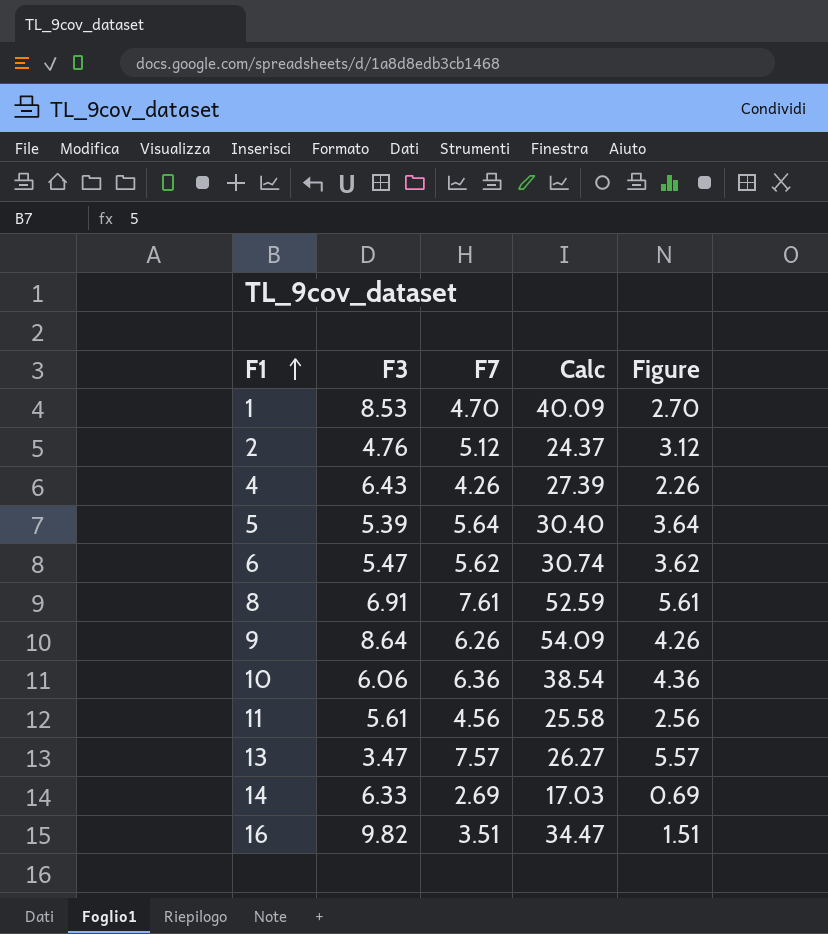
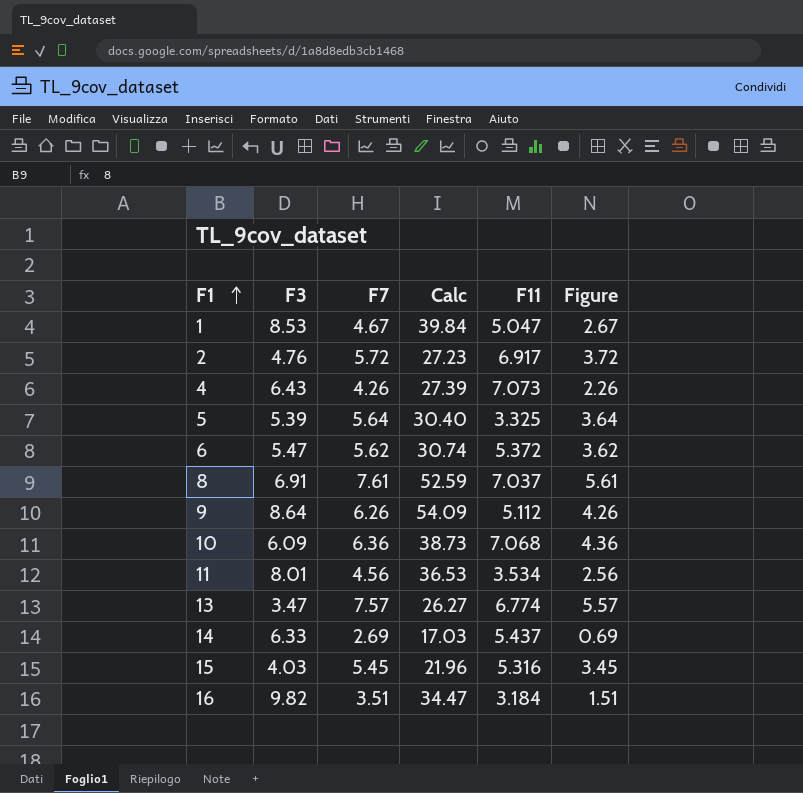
column F11 | position: none -> 5
1 | F7: 4.70 -> 4.67
1 | Calc: 40.09 -> 39.84
1 | Figure: 2.70 -> 2.67
2 | F7: 5.12 -> 5.72
2 | Calc: 24.37 -> 27.23
2 | Figure: 3.12 -> 3.72
10 | F3: 6.06 -> 6.09
10 | Calc: 38.54 -> 38.73
11 | F3: 5.61 -> 8.01
11 | Calc: 25.58 -> 36.53
row 15: none -> 4.03 | 5.45 | 21.96 | 5.316 | 3.45

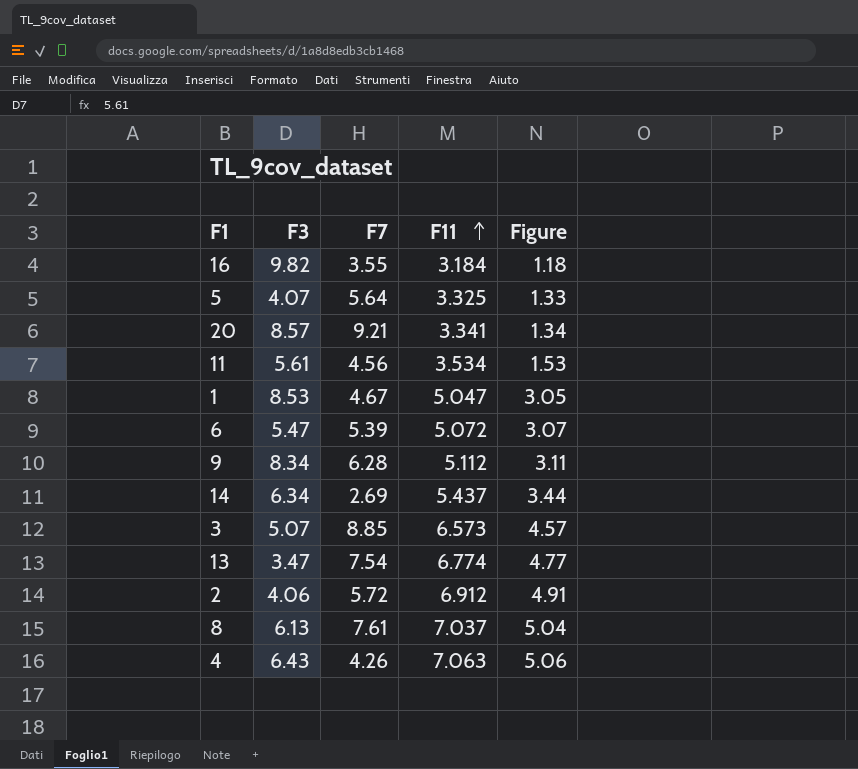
row order: F1 ascending -> F11 ascending
column Calc | formula: [F3] * [F7] -> none
column Figure | formula: [F7] - 2 -> [F11] - 2
row 10: 6.09 | 6.36 | 38.73 | 7.068 | 4.36 -> none
row 15: 4.03 | 5.45 | 21.96 | 5.316 | 3.45 -> none
16 | F7: 3.51 -> 3.55
5 | F3: 5.39 -> 4.07
row 20: none -> 8.57 | 9.21 | 3.341 | 1.34
11 | F3: 8.01 -> 5.61
6 | F7: 5.62 -> 5.39
6 | F11: 5.372 -> 5.072
9 | F3: 8.64 -> 8.34
9 | F7: 6.26 -> 6.28
14 | F3: 6.33 -> 6.34
row 3: none -> 5.07 | 8.85 | 6.573 | 4.57
13 | F7: 7.57 -> 7.54
2 | F3: 4.76 -> 4.06
2 | F11: 6.917 -> 6.912
8 | F3: 6.91 -> 6.13
4 | F11: 7.073 -> 7.063

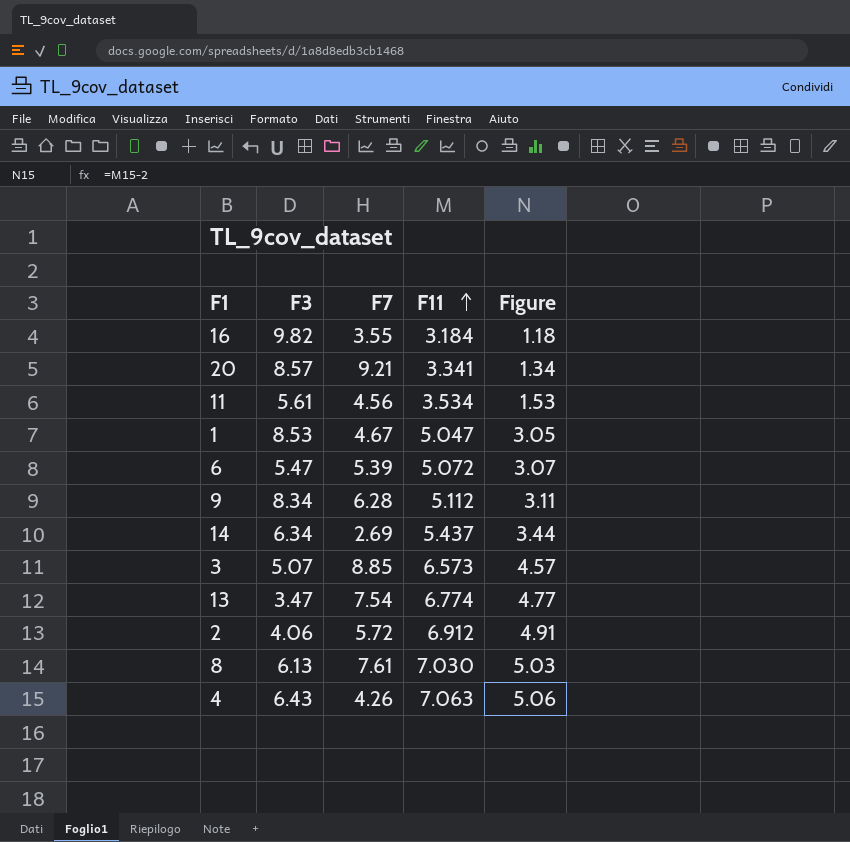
row 5: 4.07 | 5.64 | 3.325 | 1.33 -> none
8 | F11: 7.037 -> 7.030
8 | Figure: 5.04 -> 5.03

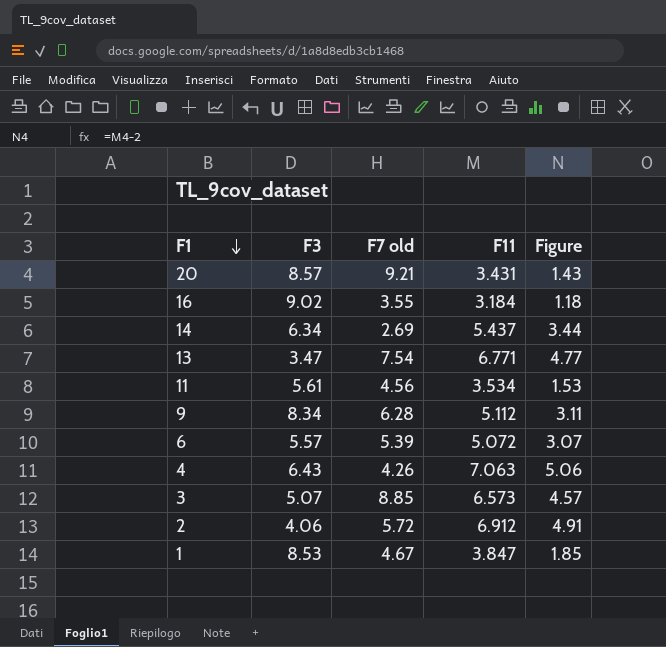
row order: F11 ascending -> F1 descending
column name: F7 -> F7 old
row 8: 6.13 | 7.61 | 7.030 | 5.03 -> none
20 | F11: 3.341 -> 3.431
20 | Figure: 1.34 -> 1.43
16 | F3: 9.82 -> 9.02
13 | F11: 6.774 -> 6.771
6 | F3: 5.47 -> 5.57
1 | F11: 5.047 -> 3.847
1 | Figure: 3.05 -> 1.85

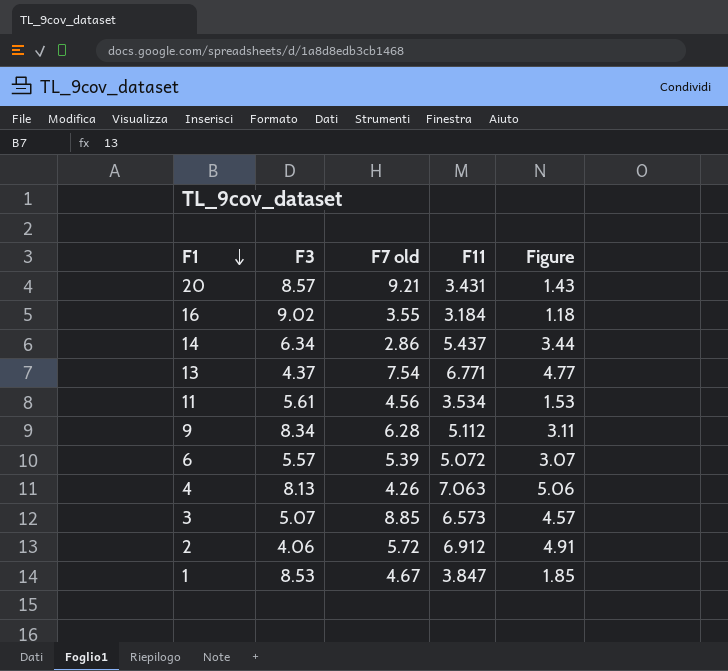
14 | F7 old: 2.69 -> 2.86
13 | F3: 3.47 -> 4.37
4 | F3: 6.43 -> 8.13

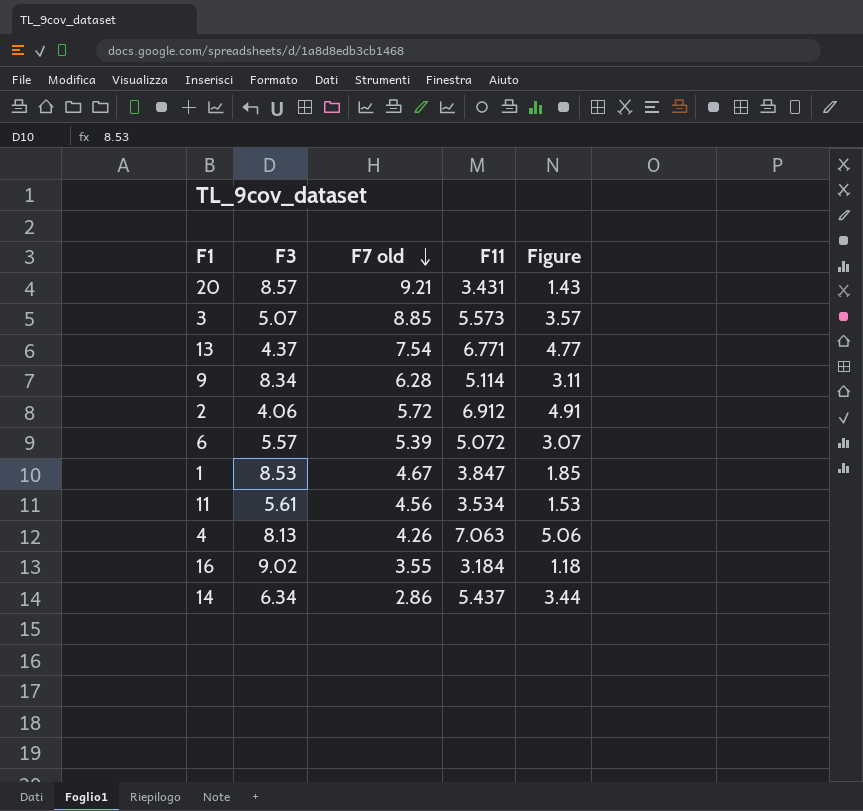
row order: F1 descending -> F7 old descending
3 | F11: 6.573 -> 5.573
3 | Figure: 4.57 -> 3.57
9 | F11: 5.112 -> 5.114

